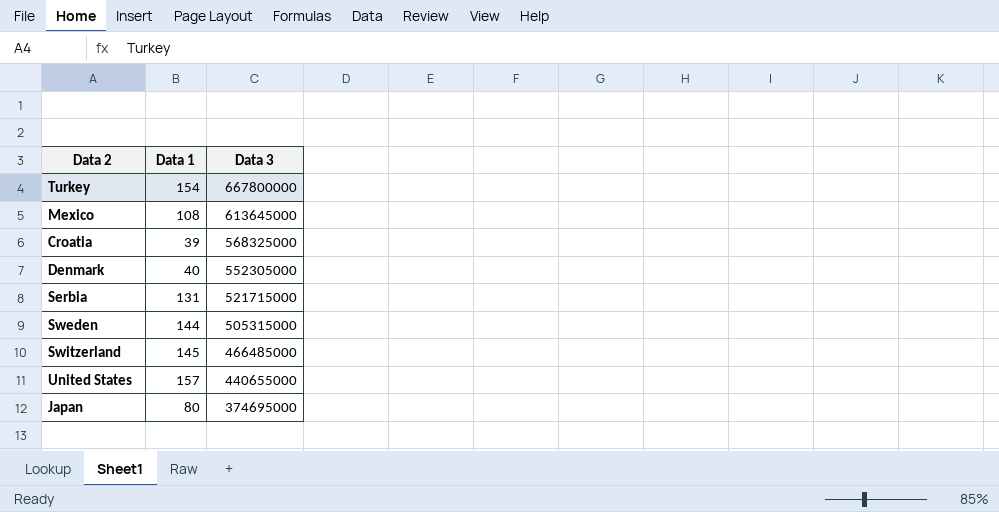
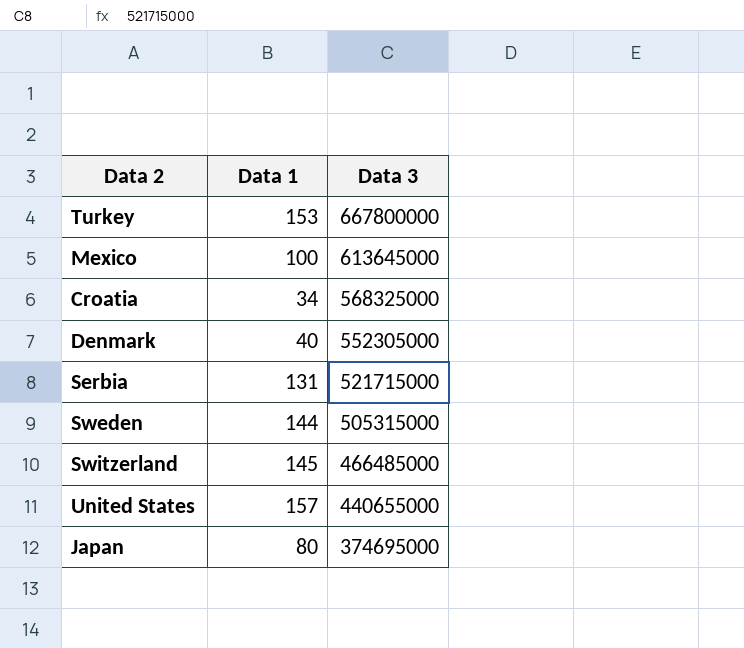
Turkey | Data 1: 154 -> 153
Mexico | Data 1: 108 -> 100
Croatia | Data 1: 39 -> 34

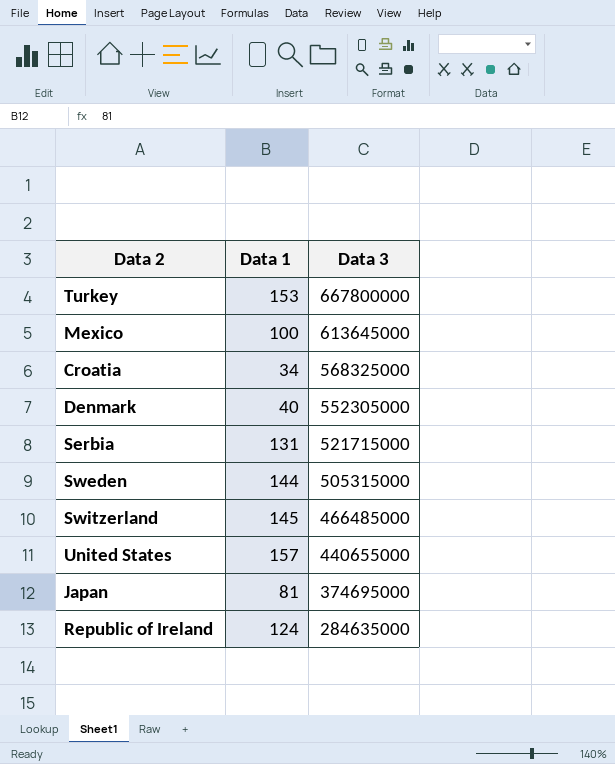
Japan | Data 1: 80 -> 81
row Republic of Ireland: none -> 124 | 284635000

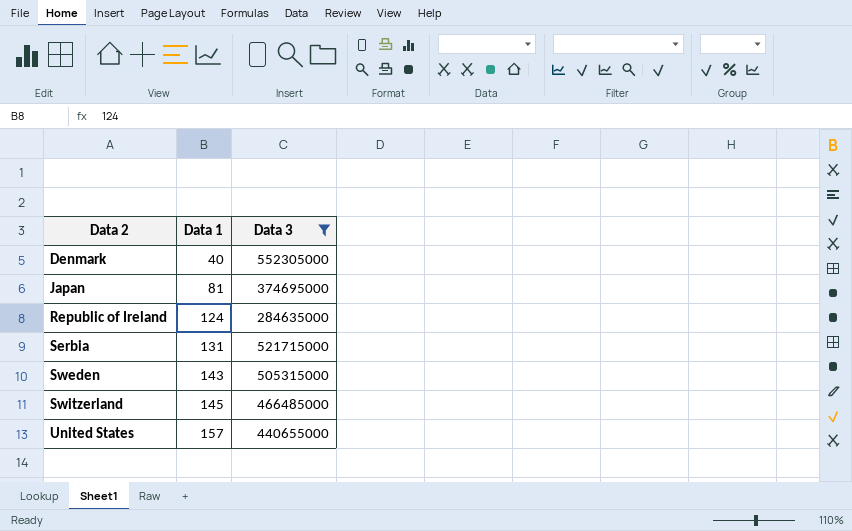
filter: none -> Data 3 <= 552305000
row order: Data 3 descending -> Data 2 ascending
Sweden | Data 1: 144 -> 143

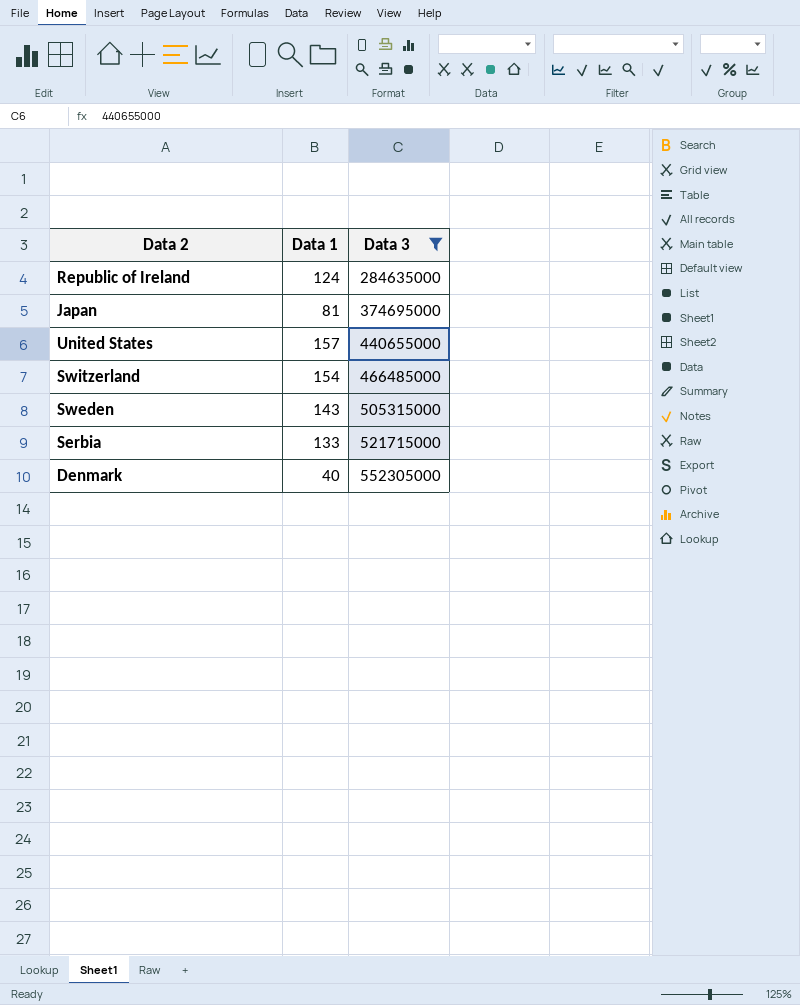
row order: Data 2 ascending -> Data 3 ascending
Switzerland | Data 1: 145 -> 154
Serbia | Data 1: 131 -> 133

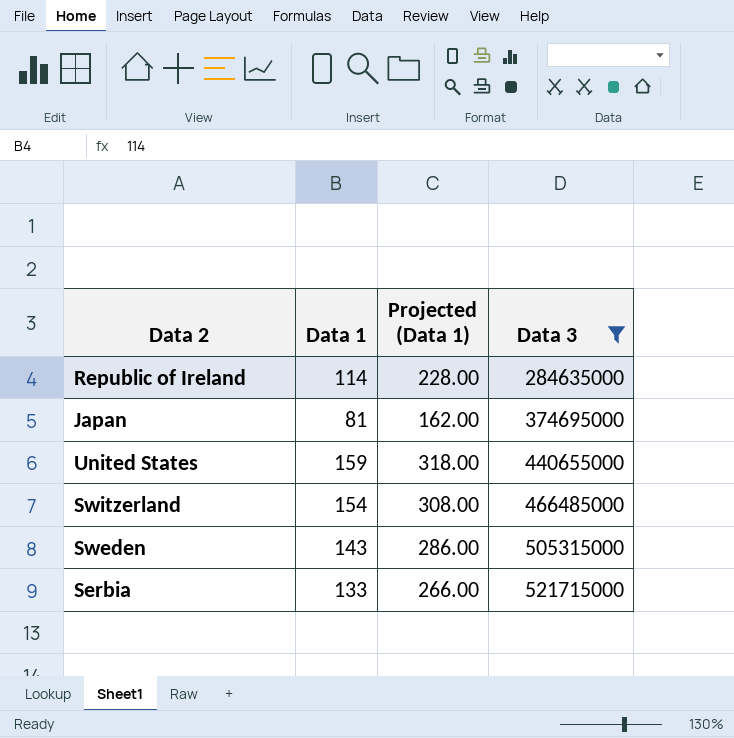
column Projected (Data 1) | formula: none -> [Data 1] * 2
row Denmark: 40 | 552305000 -> none
Republic of Ireland | Data 1: 124 -> 114
United States | Data 1: 157 -> 159

